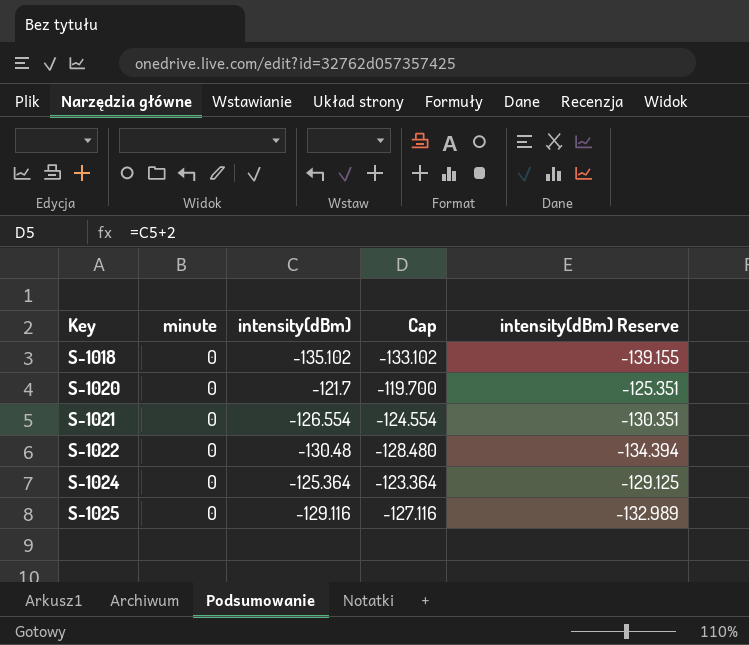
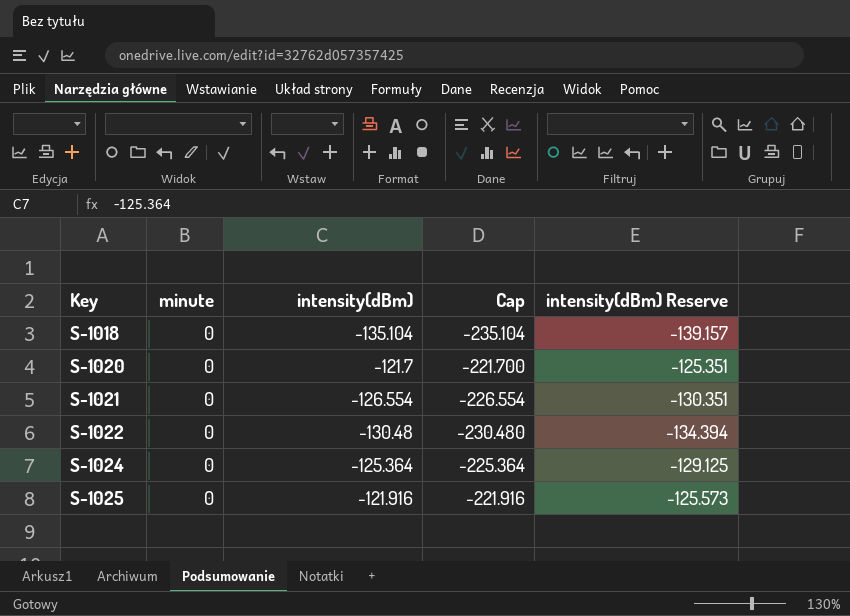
column Cap | formula: [intensity(dBm)] + 2 -> [intensity(dBm)] - 100
S-1018 | intensity(dBm): -135.102 -> -135.104
S-1018 | intensity(dBm) Reserve: -139.155 -> -139.157
S-1025 | intensity(dBm): -129.116 -> -121.916
S-1025 | intensity(dBm) Reserve: -132.989 -> -125.573

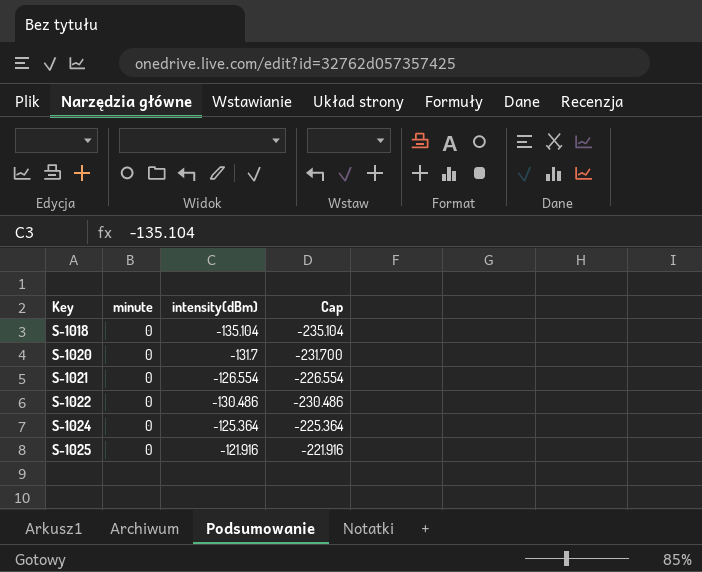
column intensity(dBm) Reserve | formula: [intensity(dBm)] * 1.03 -> none
S-1020 | intensity(dBm): -121.7 -> -131.7
S-1020 | Cap: -221.700 -> -231.700
S-1022 | intensity(dBm): -130.48 -> -130.486
S-1022 | Cap: -230.480 -> -230.486

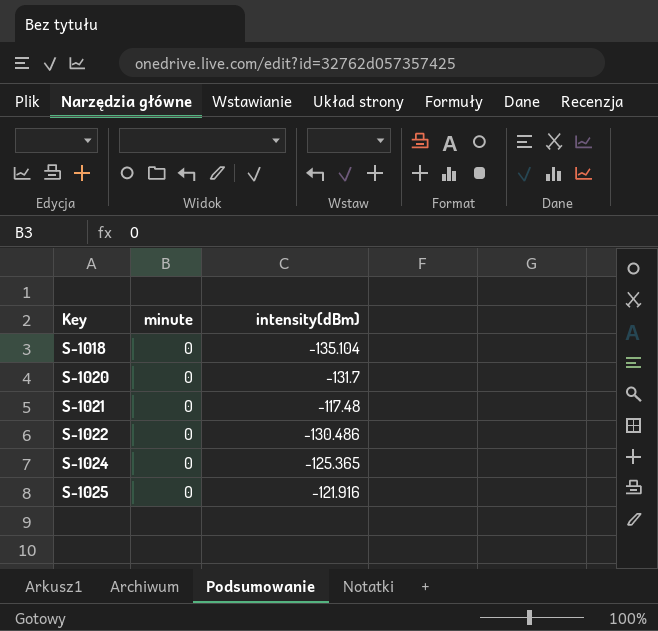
column Cap | formula: [intensity(dBm)] - 100 -> none
S-1021 | intensity(dBm): -126.554 -> -117.48
S-1024 | intensity(dBm): -125.364 -> -125.365

